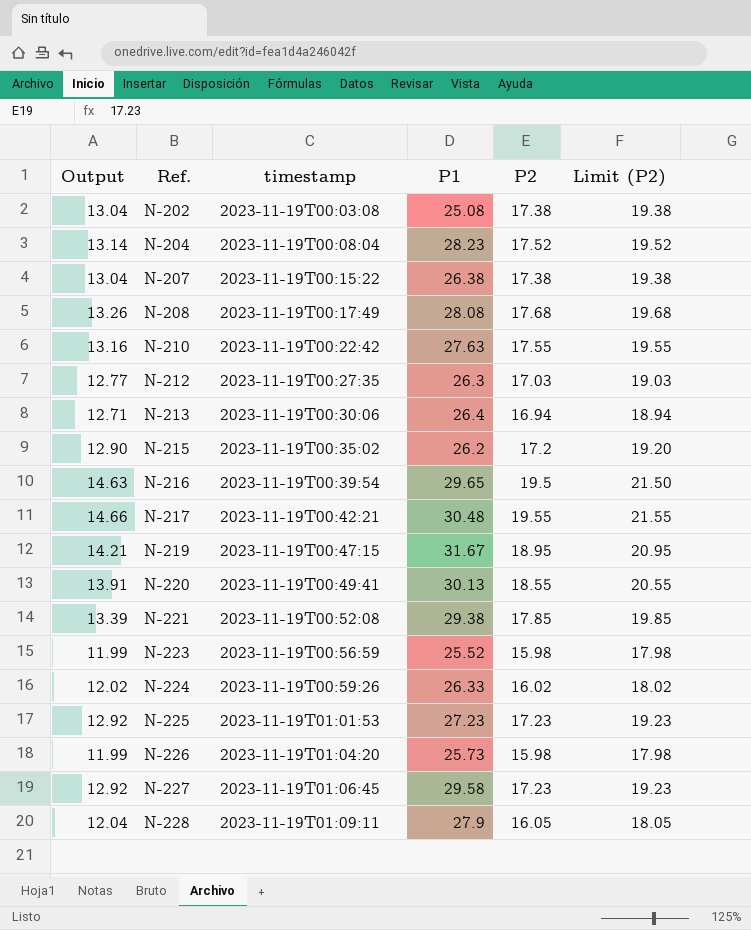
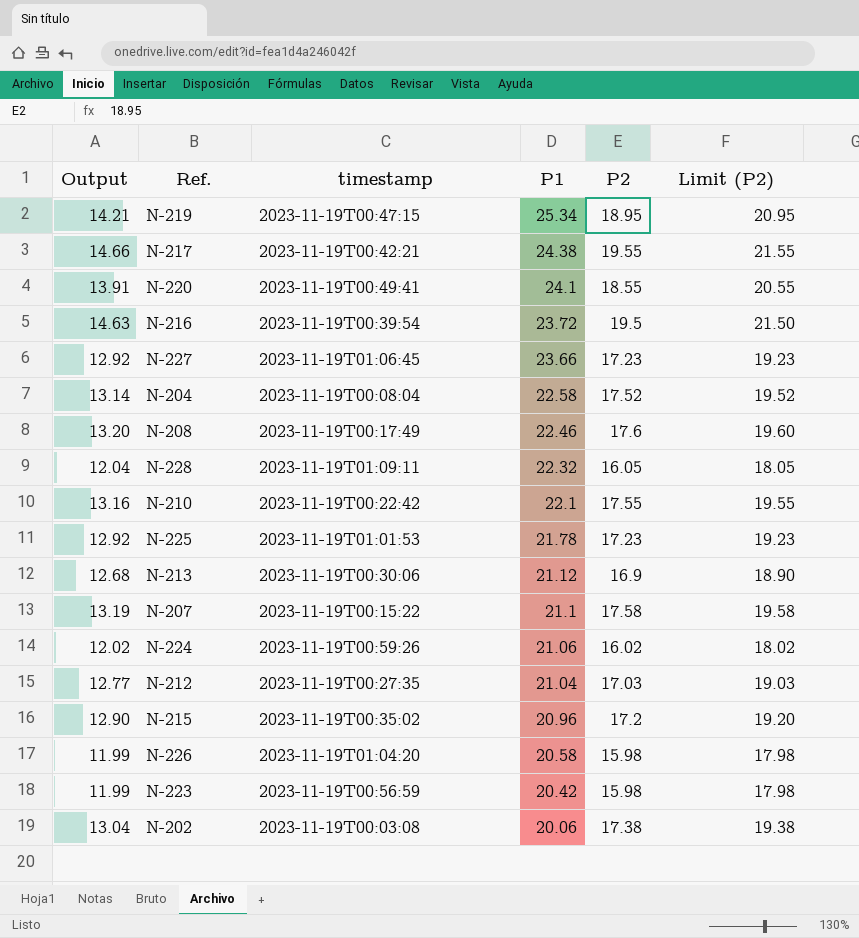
row order: Ref. ascending -> P1 descending
row N-221: 13.39 | 2023-11-19T00:52:08 | 29.38 | 17.85 | 19.85 -> none
N-219 | P1: 31.67 -> 25.34
N-217 | P1: 30.48 -> 24.38
N-220 | P1: 30.13 -> 24.1
N-216 | P1: 29.65 -> 23.72
N-227 | P1: 29.58 -> 23.66
N-204 | P1: 28.23 -> 22.58
N-208 | Output: 13.26 -> 13.20
N-208 | P1: 28.08 -> 22.46
N-208 | P2: 17.68 -> 17.6
N-208 | Limit (P2): 19.68 -> 19.60
N-228 | P1: 27.9 -> 22.32
N-210 | P1: 27.63 -> 22.1
N-225 | P1: 27.23 -> 21.78
N-213 | Output: 12.71 -> 12.68
N-213 | P1: 26.4 -> 21.12
N-213 | P2: 16.94 -> 16.9
N-213 | Limit (P2): 18.94 -> 18.90
N-207 | Output: 13.04 -> 13.19
N-207 | P1: 26.38 -> 21.1
N-207 | P2: 17.38 -> 17.58
N-207 | Limit (P2): 19.38 -> 19.58
N-224 | P1: 26.33 -> 21.06
N-212 | P1: 26.3 -> 21.04
N-215 | P1: 26.2 -> 20.96
N-226 | P1: 25.73 -> 20.58
N-223 | P1: 25.52 -> 20.42
N-202 | P1: 25.08 -> 20.06

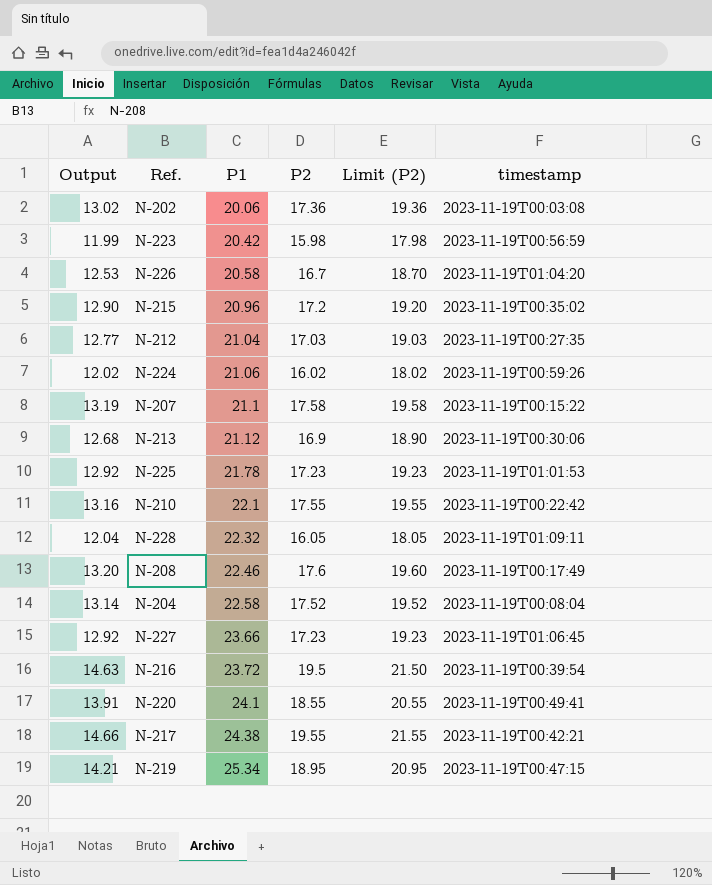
row order: P1 descending -> P1 ascending
column timestamp | position: 3 -> 6
N-202 | Output: 13.04 -> 13.02
N-202 | P2: 17.38 -> 17.36
N-202 | Limit (P2): 19.38 -> 19.36
N-226 | Output: 11.99 -> 12.53
N-226 | P2: 15.98 -> 16.7
N-226 | Limit (P2): 17.98 -> 18.70

